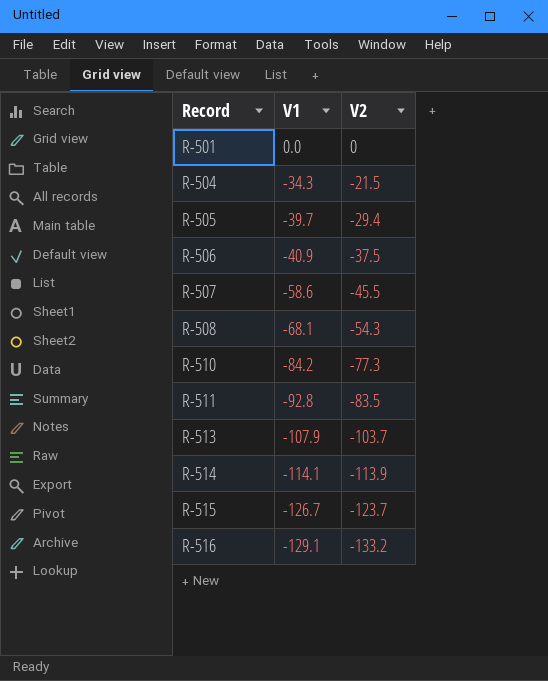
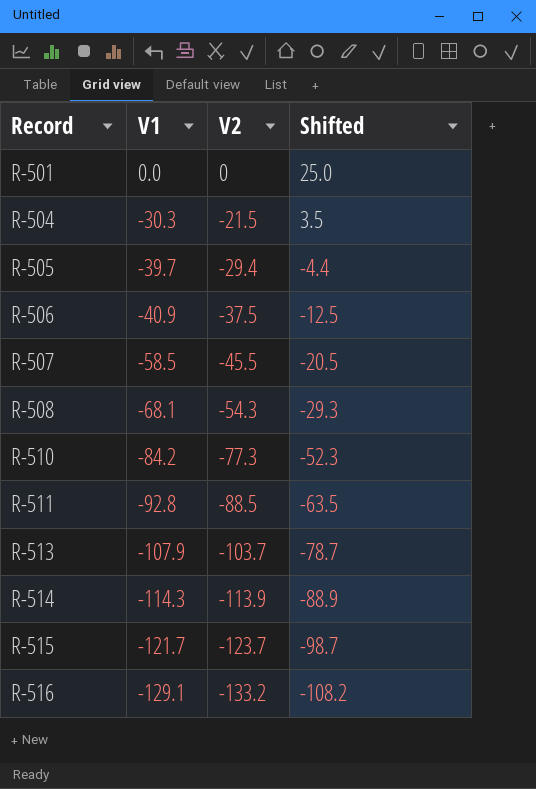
column Shifted | formula: none -> [V2] + 25
R-504 | V1: -34.3 -> -30.3
R-507 | V1: -58.6 -> -58.5
R-511 | V2: -83.5 -> -88.5
R-514 | V1: -114.1 -> -114.3
R-515 | V1: -126.7 -> -121.7

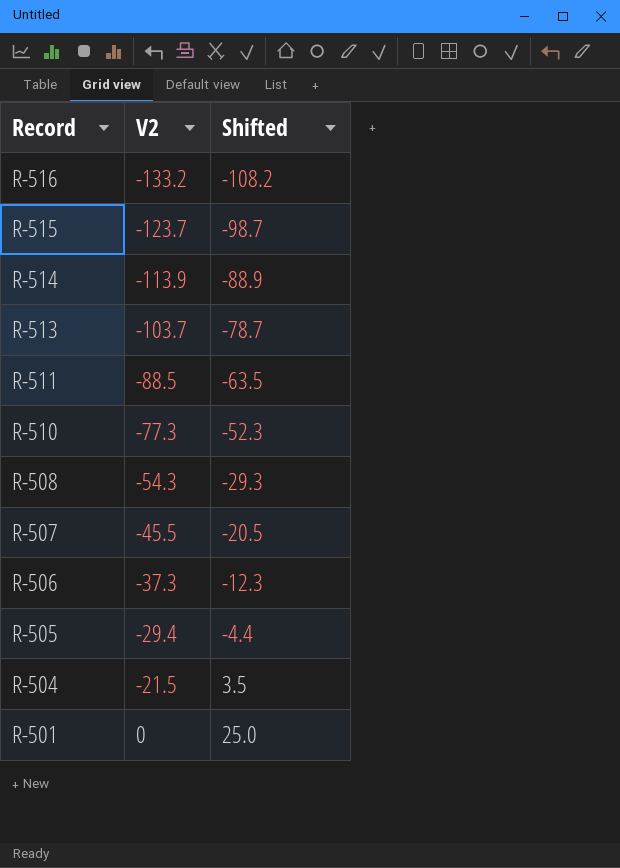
row order: Record ascending -> Record descending
column V1 | position: 2 -> none
R-506 | V2: -37.5 -> -37.3
R-506 | Shifted: -12.5 -> -12.3

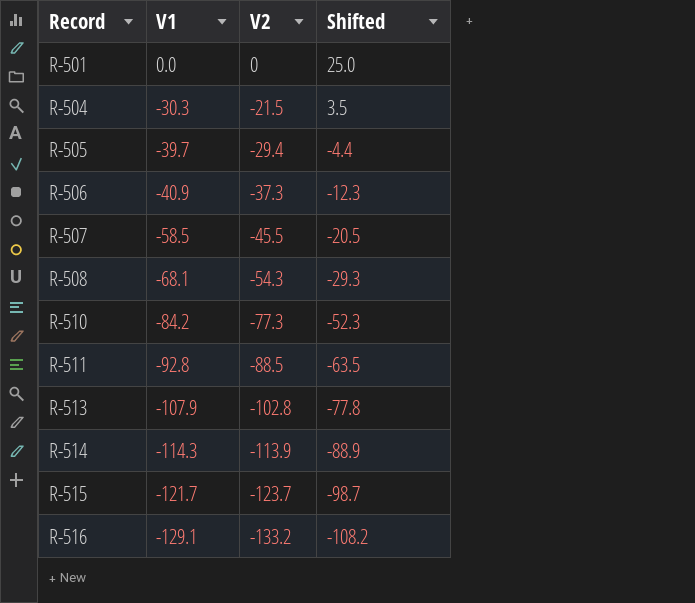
row order: Record descending -> Record ascending
column V1 | position: none -> 2
R-513 | V2: -103.7 -> -102.8
R-513 | Shifted: -78.7 -> -77.8

